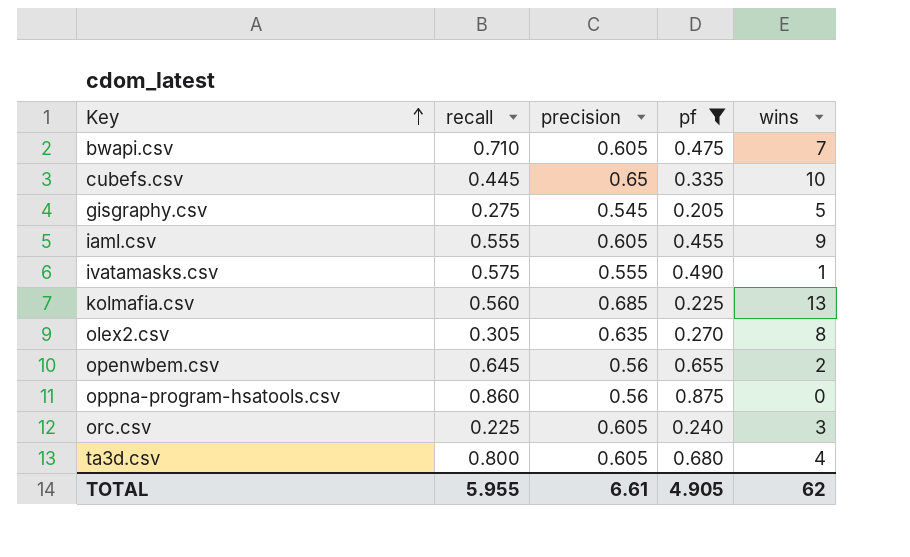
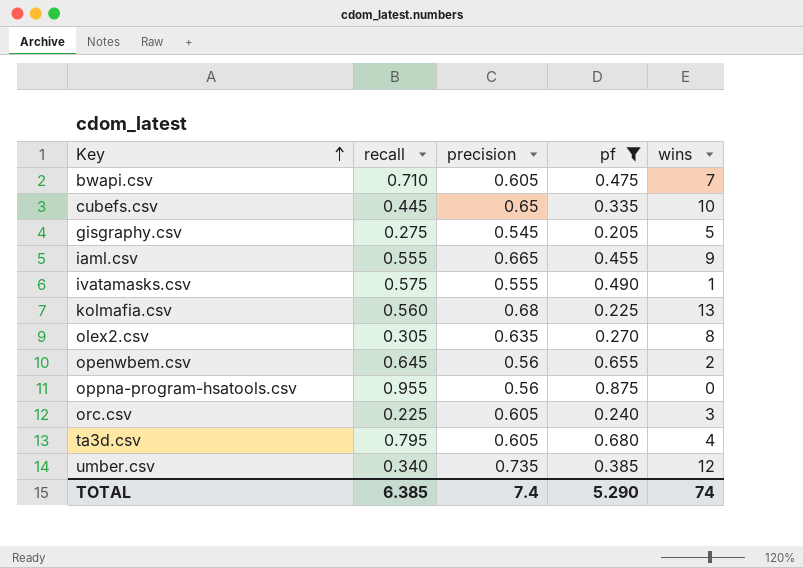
iaml.csv | precision: 0.605 -> 0.665
kolmafia.csv | precision: 0.685 -> 0.68
oppna-program-hsatools.csv | recall: 0.860 -> 0.955
ta3d.csv | recall: 0.800 -> 0.795
row umber.csv: none -> 0.340 | 0.735 | 0.385 | 12
TOTAL | recall: 5.955 -> 6.385
TOTAL | precision: 6.61 -> 7.4
TOTAL | pf: 4.905 -> 5.290
TOTAL | wins: 62 -> 74

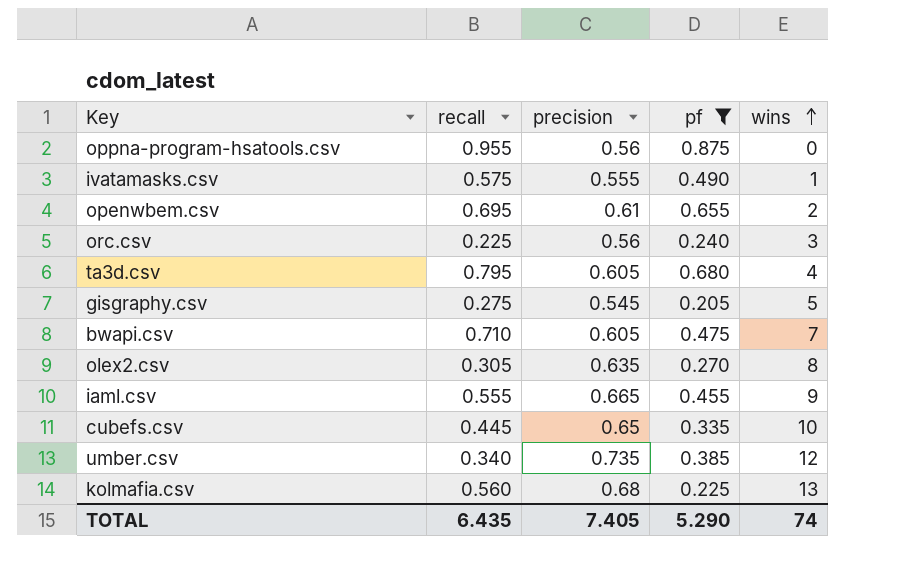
row order: Key ascending -> wins ascending
openwbem.csv | recall: 0.645 -> 0.695
openwbem.csv | precision: 0.56 -> 0.61
orc.csv | precision: 0.605 -> 0.56
TOTAL | recall: 6.385 -> 6.435
TOTAL | precision: 7.4 -> 7.405

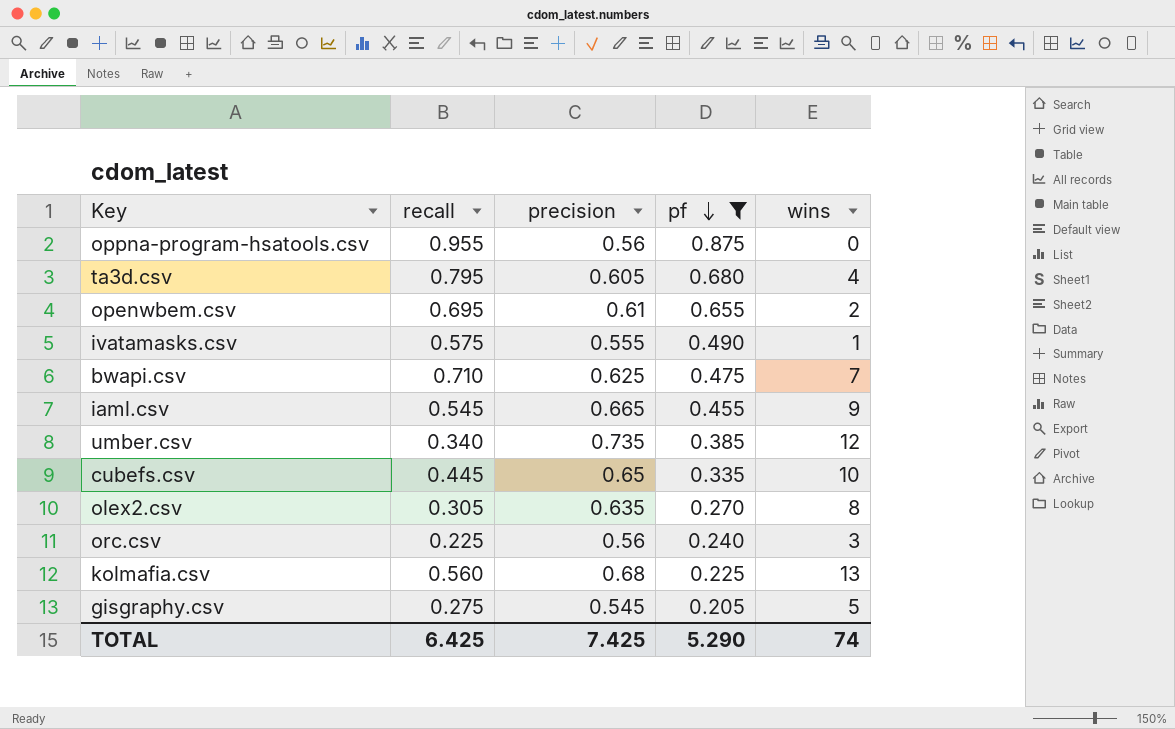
row order: wins ascending -> pf descending
bwapi.csv | precision: 0.605 -> 0.625
iaml.csv | recall: 0.555 -> 0.545
TOTAL | recall: 6.435 -> 6.425
TOTAL | precision: 7.405 -> 7.425

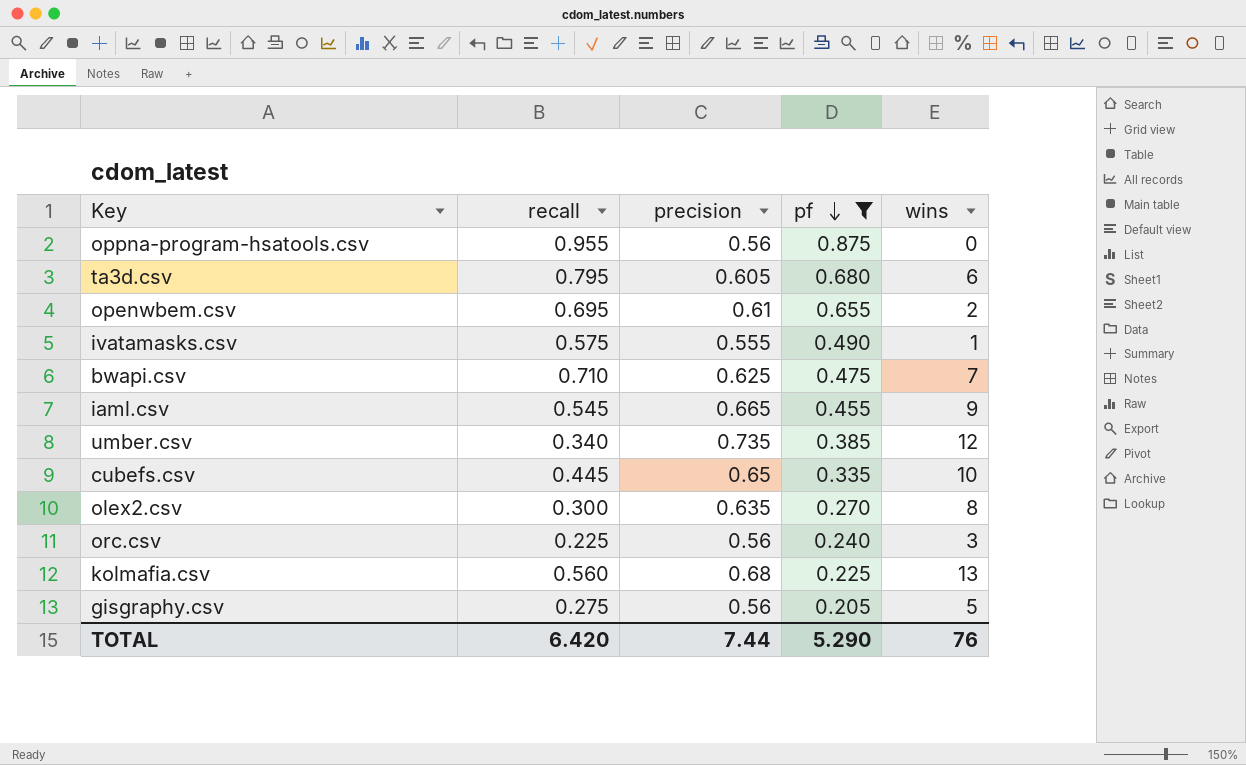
ta3d.csv | wins: 4 -> 6
olex2.csv | recall: 0.305 -> 0.300
gisgraphy.csv | precision: 0.545 -> 0.56
TOTAL | recall: 6.425 -> 6.420
TOTAL | precision: 7.425 -> 7.44
TOTAL | wins: 74 -> 76

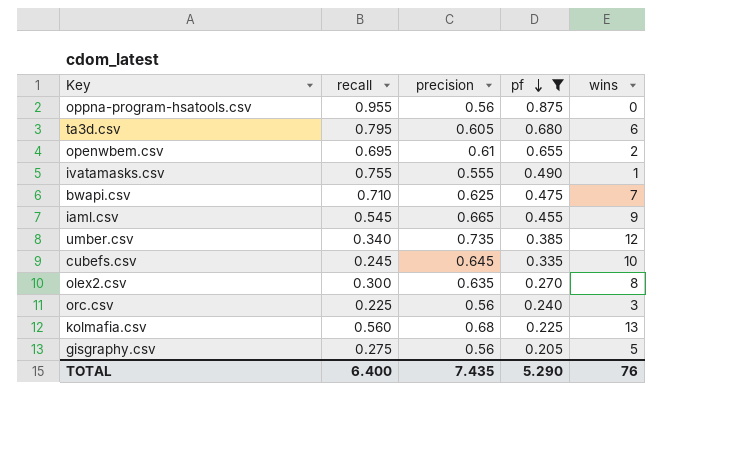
ivatamasks.csv | recall: 0.575 -> 0.755
cubefs.csv | recall: 0.445 -> 0.245
cubefs.csv | precision: 0.65 -> 0.645
TOTAL | recall: 6.420 -> 6.400
TOTAL | precision: 7.44 -> 7.435

